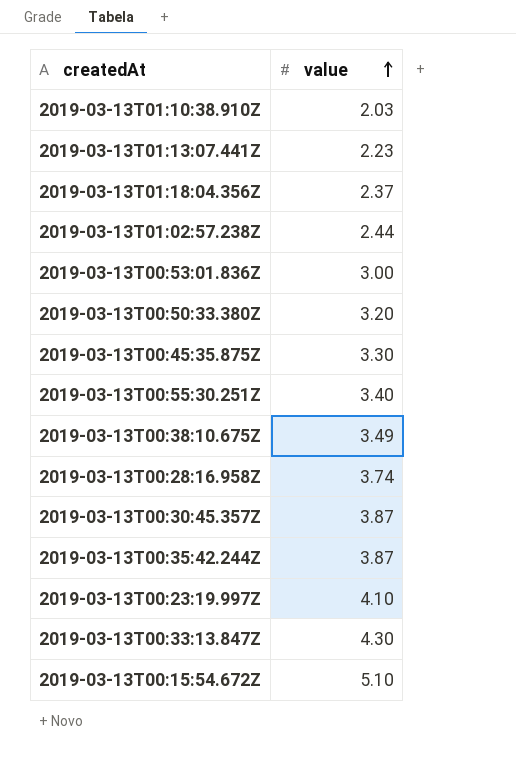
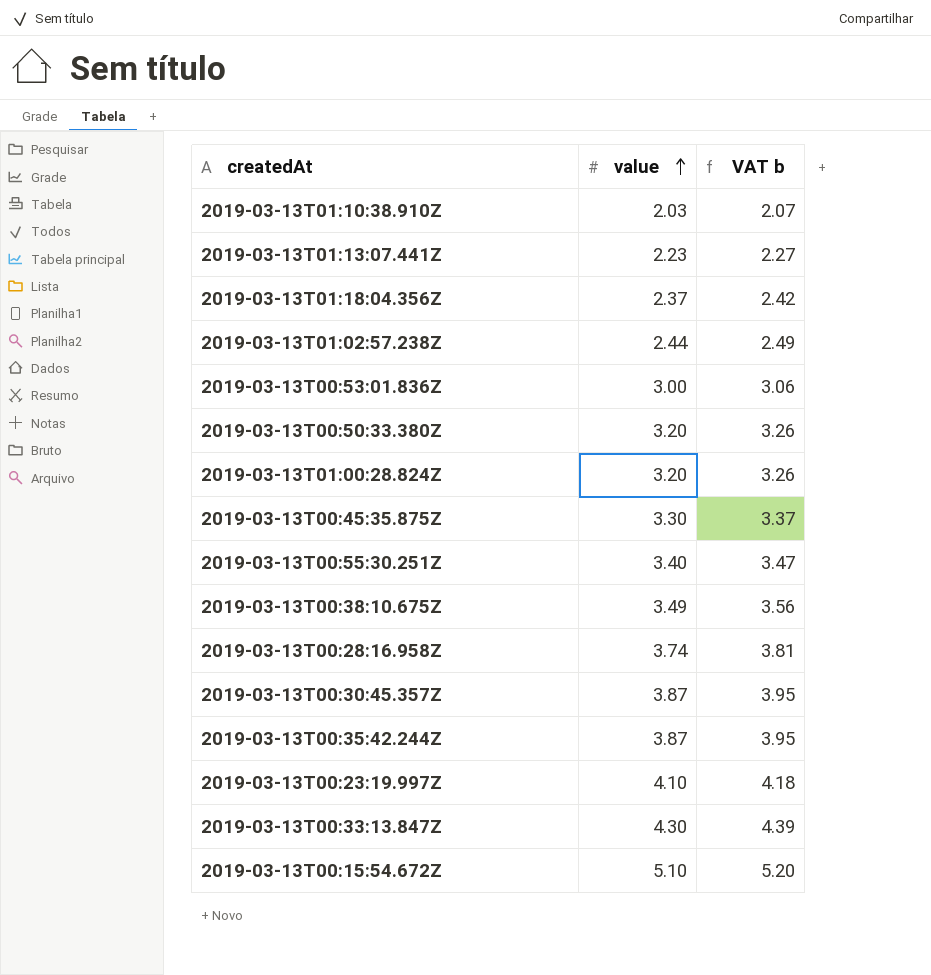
column VAT b | formula: none -> [value] * 1.02
row 2019-03-13T01:00:28.824Z: none -> 3.20 | 3.26

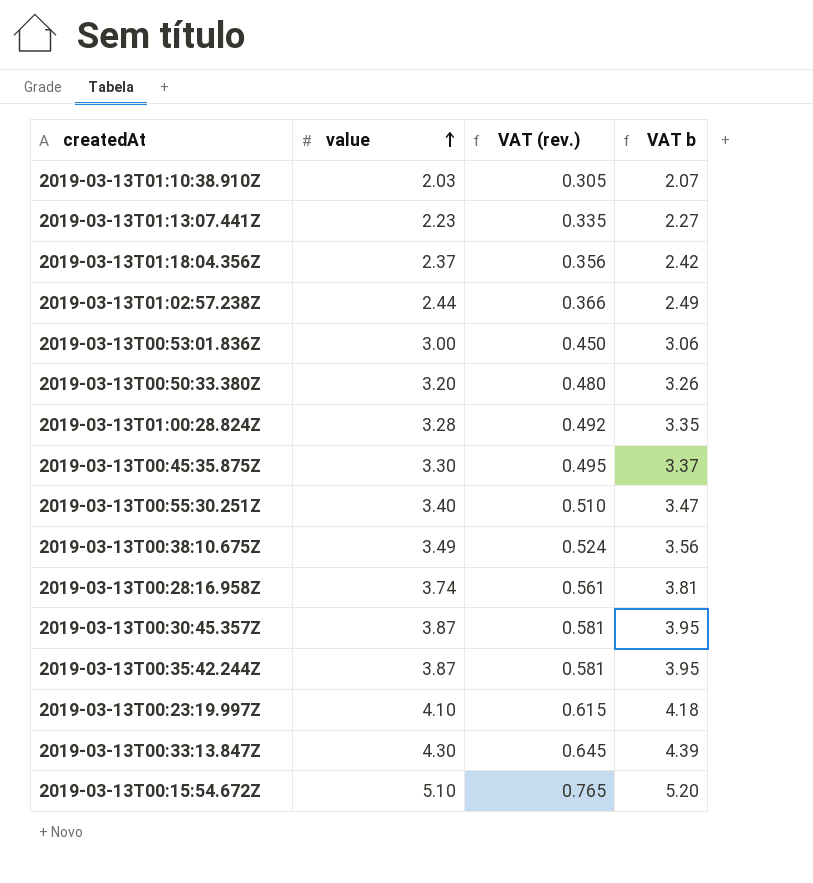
column VAT (rev.) | formula: none -> [value] * 0.15
2019-03-13T01:00:28.824Z | value: 3.20 -> 3.28
2019-03-13T01:00:28.824Z | VAT b: 3.26 -> 3.35

